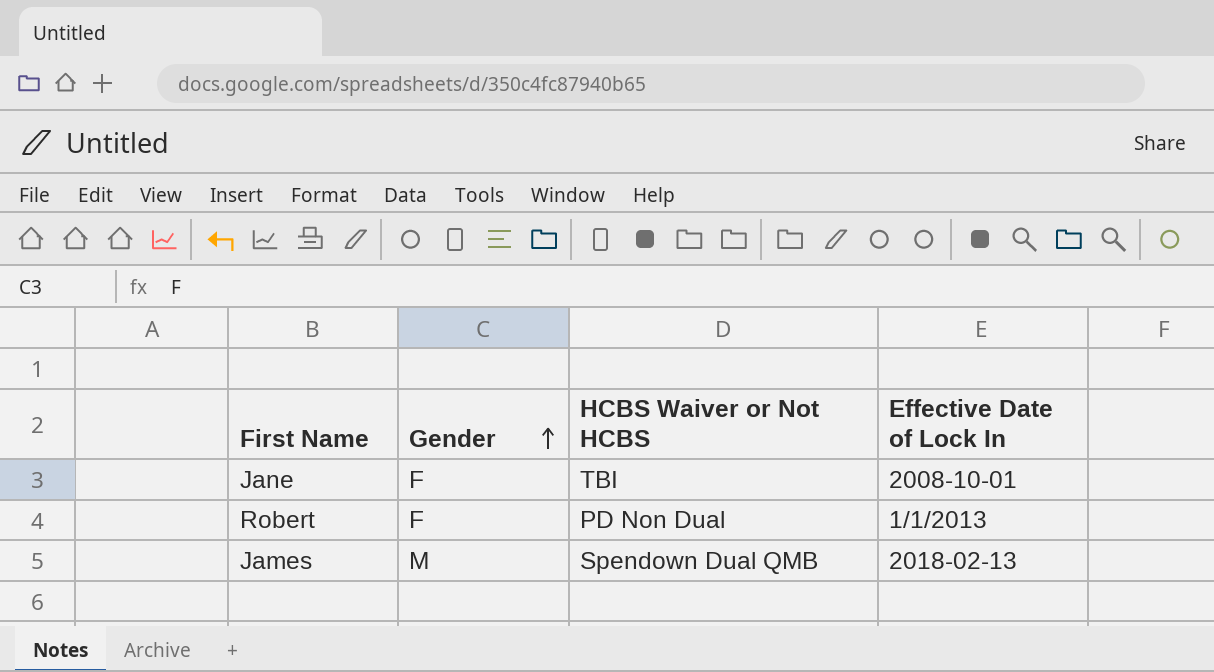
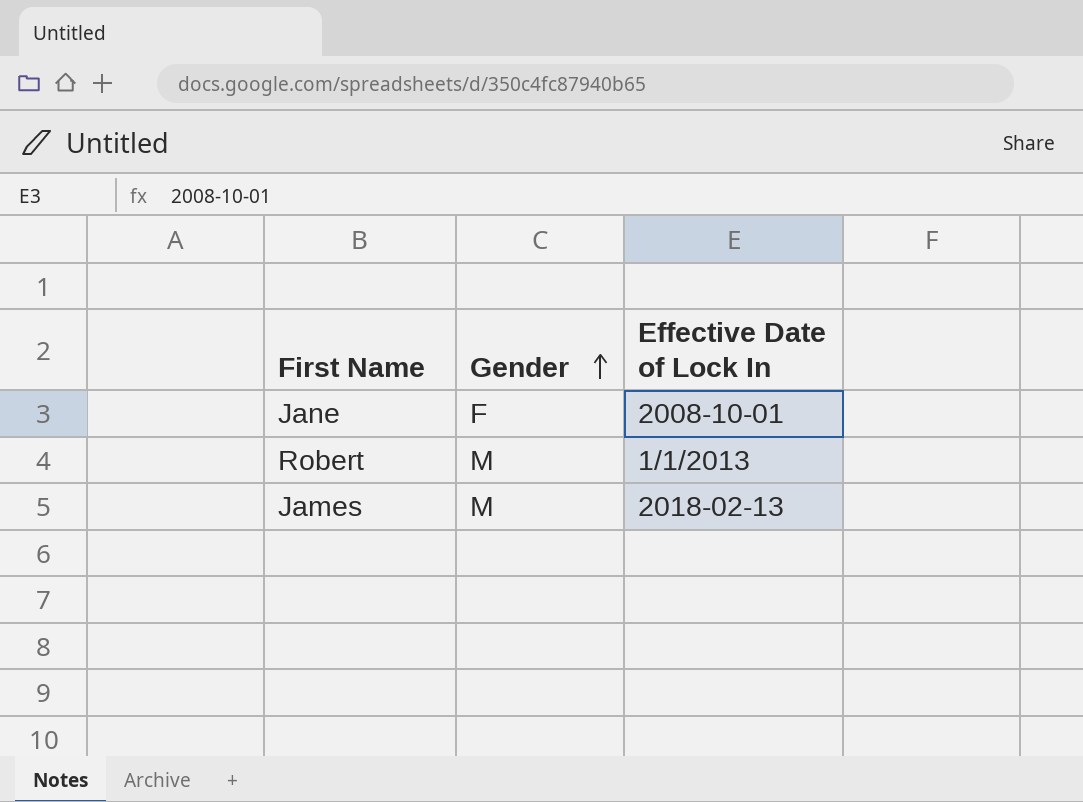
column HCBS Waiver or Not HCBS | position: 3 -> none
Robert | Gender: F -> M

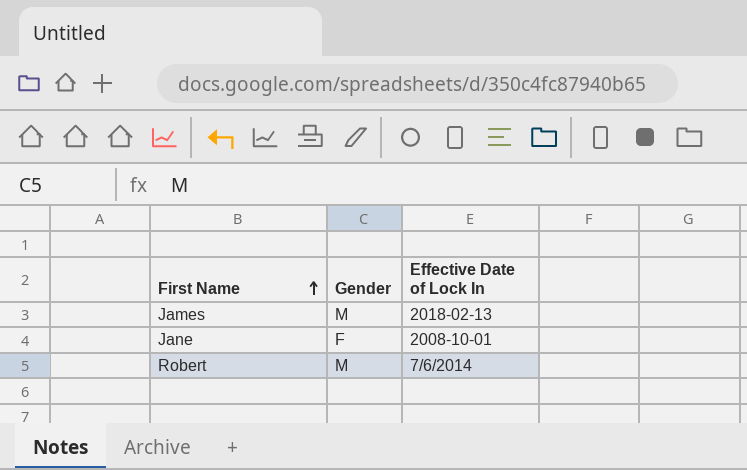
row order: Gender ascending -> First Name ascending
Robert | Effective Date of Lock In: 1/1/2013 -> 7/6/2014

